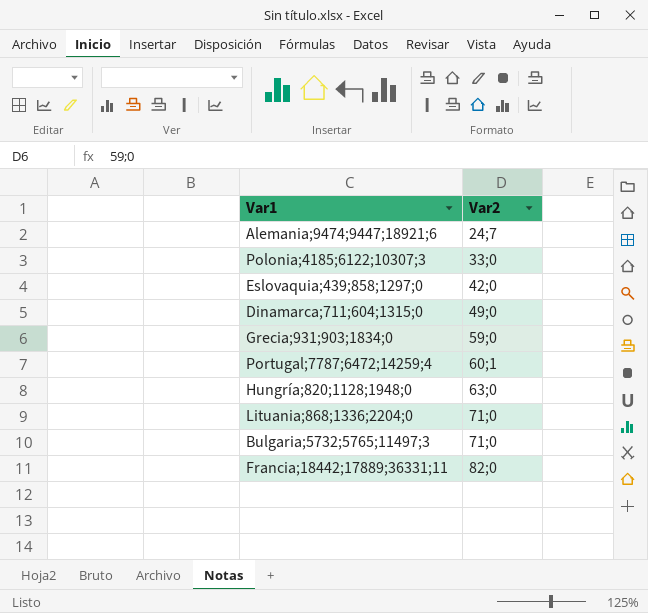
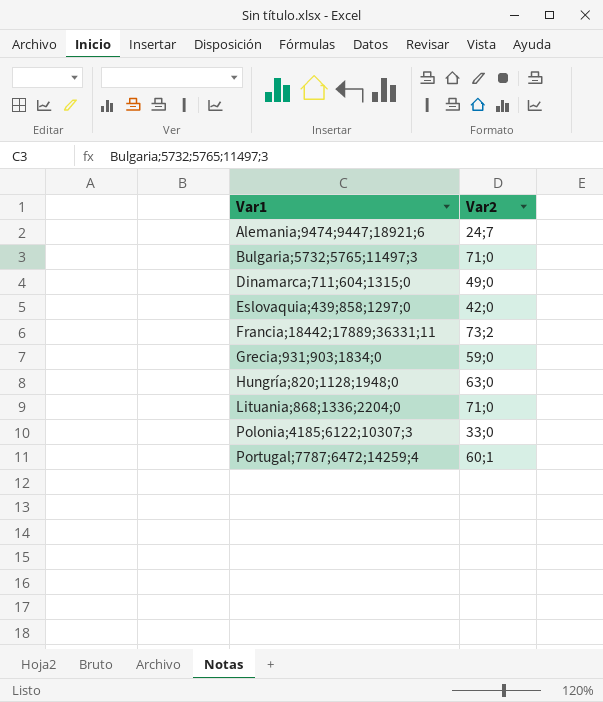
row order: Var2 ascending -> Var1 ascending
Francia;18442;17889;36331;11 | Var2: 82;0 -> 73;2

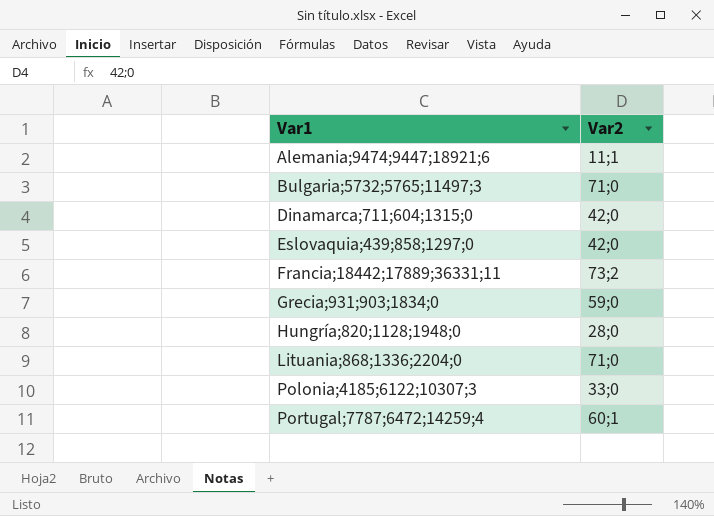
Alemania;9474;9447;18921;6 | Var2: 24;7 -> 11;1
Dinamarca;711;604;1315;0 | Var2: 49;0 -> 42;0
Hungría;820;1128;1948;0 | Var2: 63;0 -> 28;0

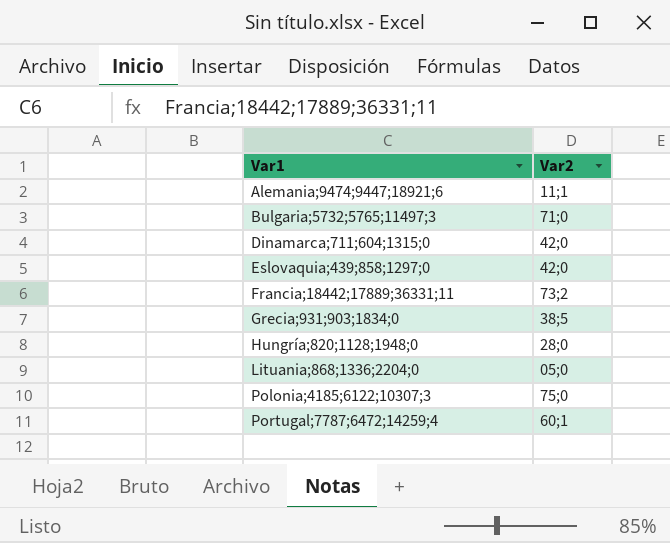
Grecia;931;903;1834;0 | Var2: 59;0 -> 38;5
Lituania;868;1336;2204;0 | Var2: 71;0 -> 05;0
Polonia;4185;6122;10307;3 | Var2: 33;0 -> 75;0

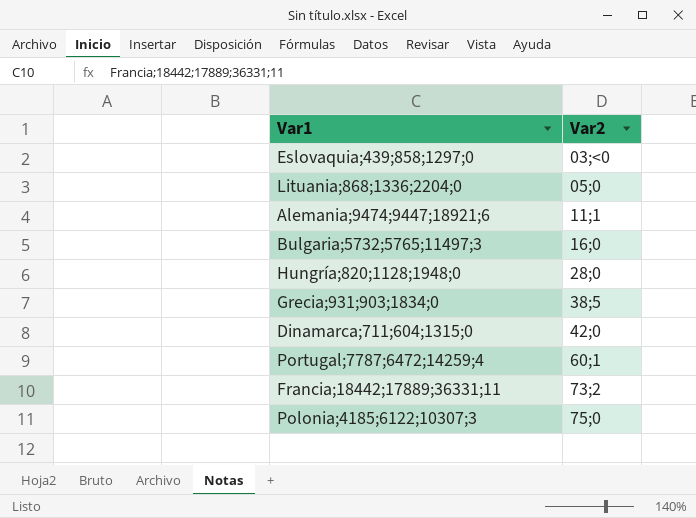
row order: Var1 ascending -> Var2 ascending
Eslovaquia;439;858;1297;0 | Var2: 42;0 -> 03;<0
Bulgaria;5732;5765;11497;3 | Var2: 71;0 -> 16;0

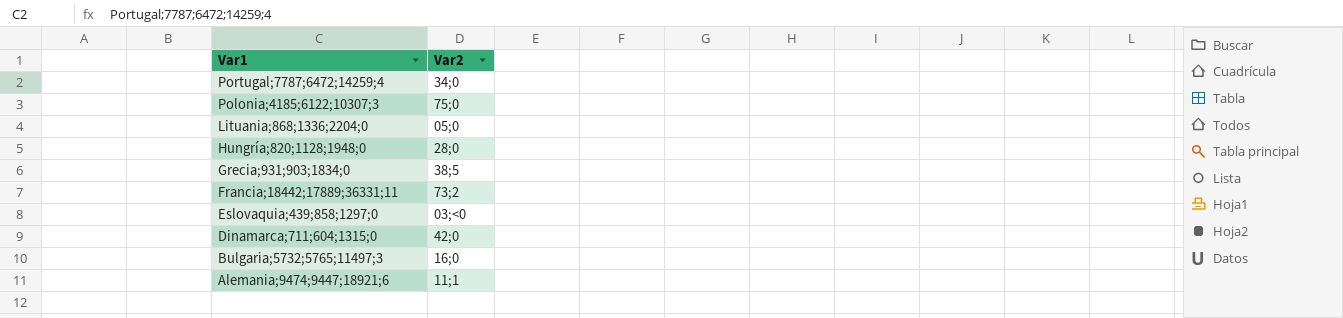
row order: Var2 ascending -> Var1 descending
Portugal;7787;6472;14259;4 | Var2: 60;1 -> 34;0

